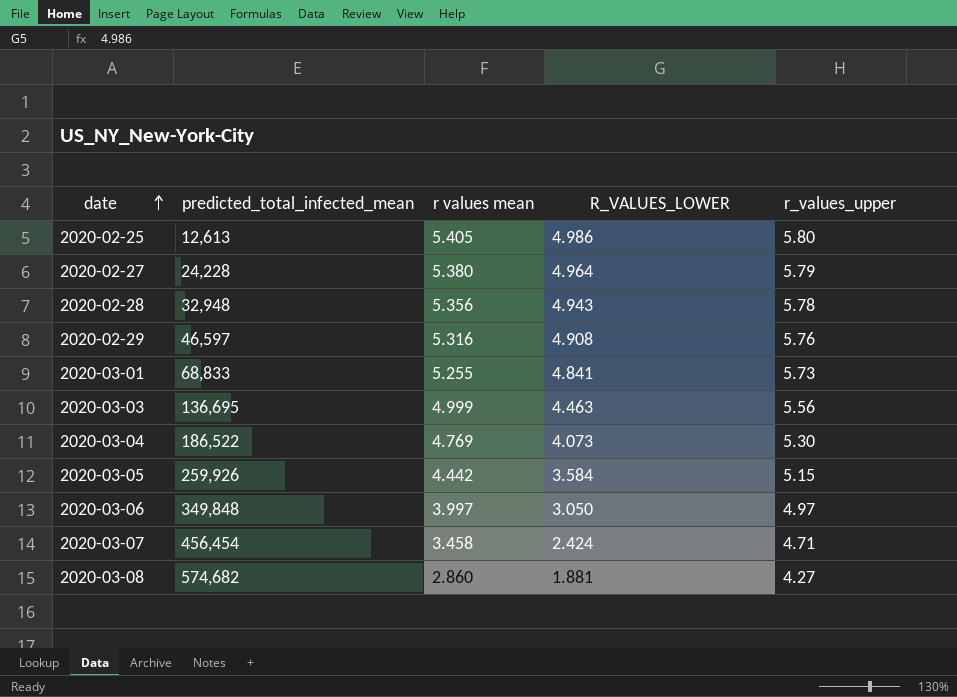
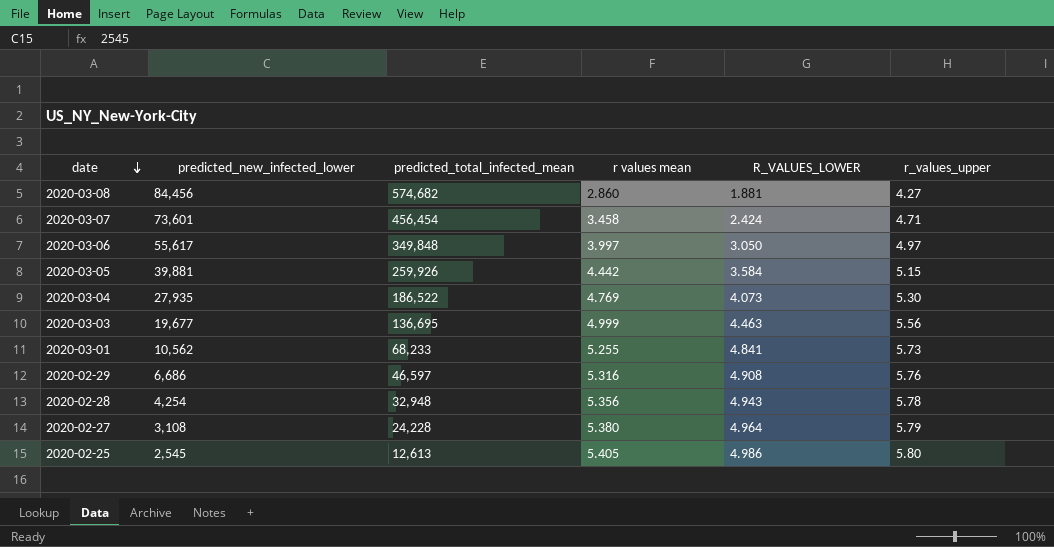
row order: date ascending -> date descending
column predicted_new_infected_lower | position: none -> 2
2020-03-01 | predicted_total_infected_mean: 68,833 -> 68,233

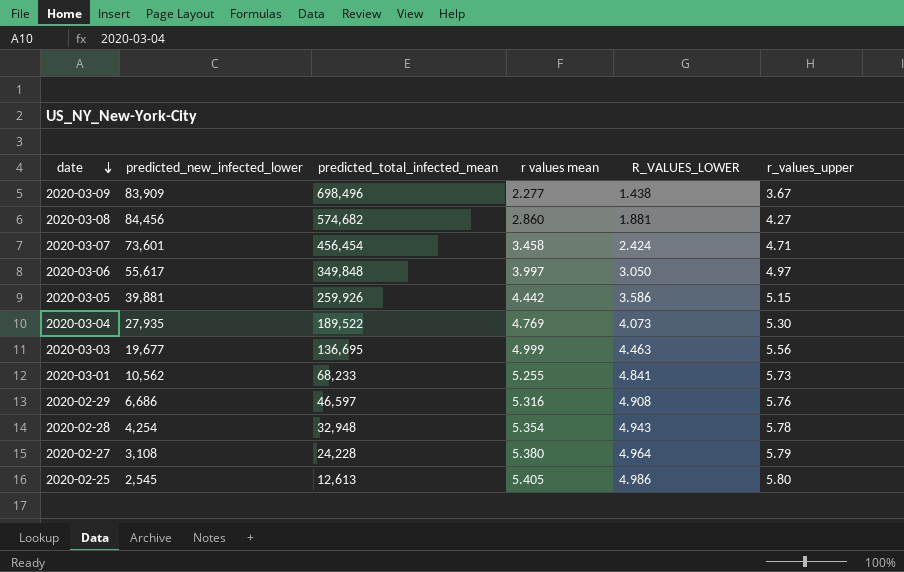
row 2020-03-09: none -> 83,909 | 698,496 | 2.277 | 1.438 | 3.67
2020-03-05 | R_VALUES_LOWER: 3.584 -> 3.586
2020-03-04 | predicted_total_infected_mean: 186,522 -> 189,522
2020-02-28 | r values mean: 5.356 -> 5.354

